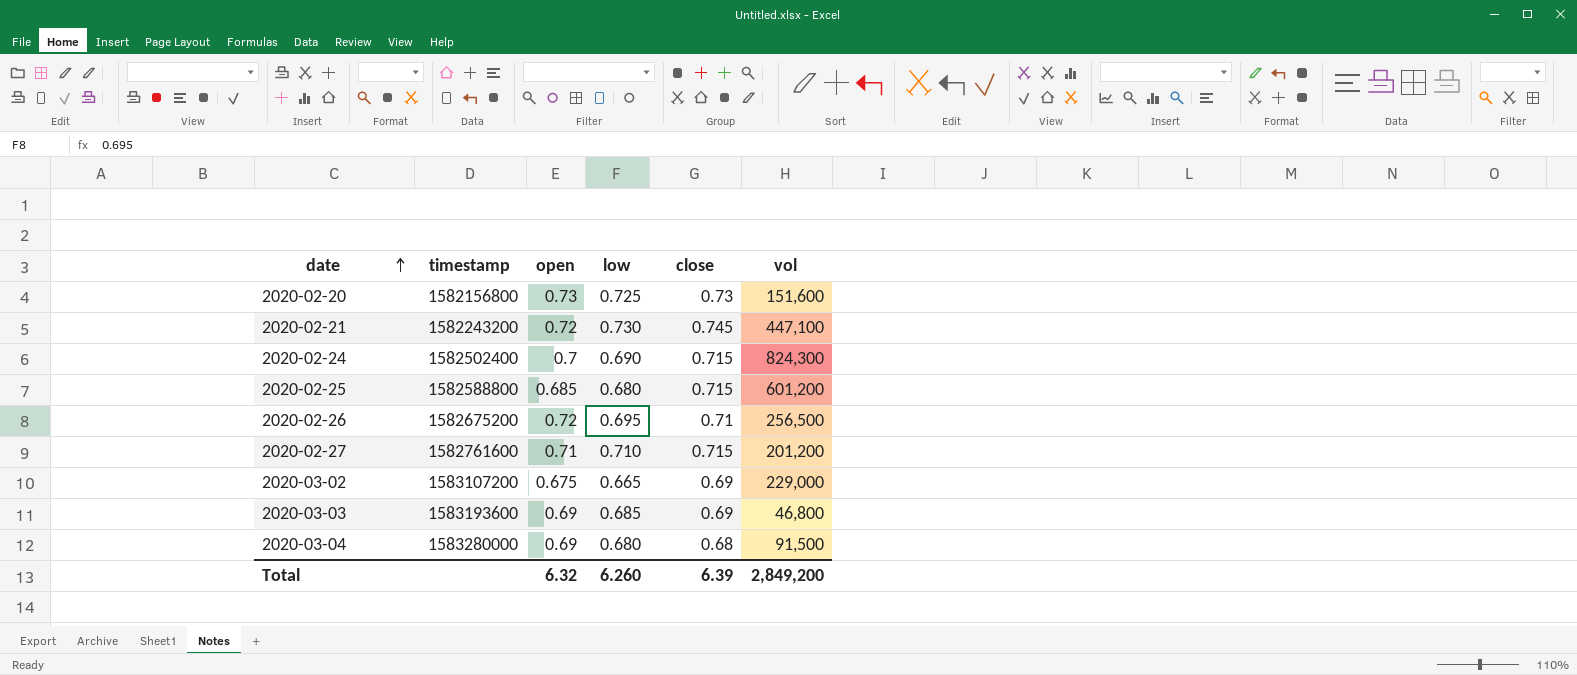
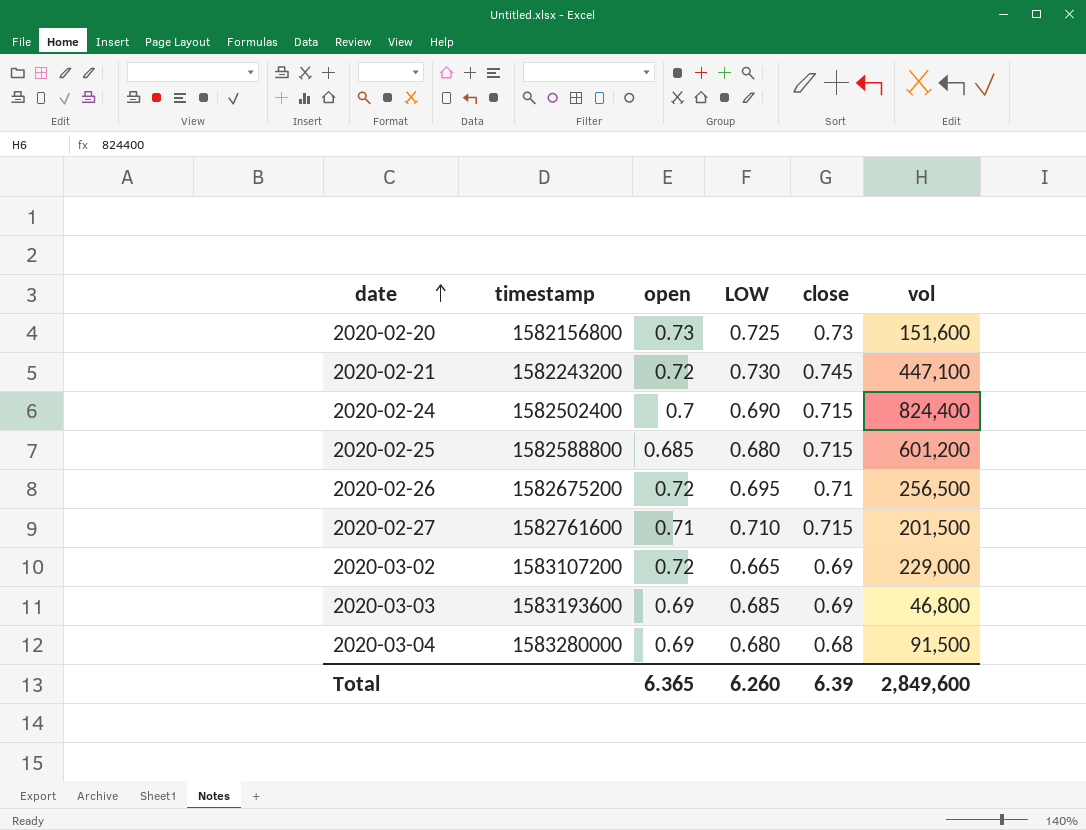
column name: low -> LOW
2020-02-24 | vol: 824,300 -> 824,400
2020-02-27 | vol: 201,200 -> 201,500
2020-03-02 | open: 0.675 -> 0.72
Total | open: 6.32 -> 6.365
Total | vol: 2,849,200 -> 2,849,600

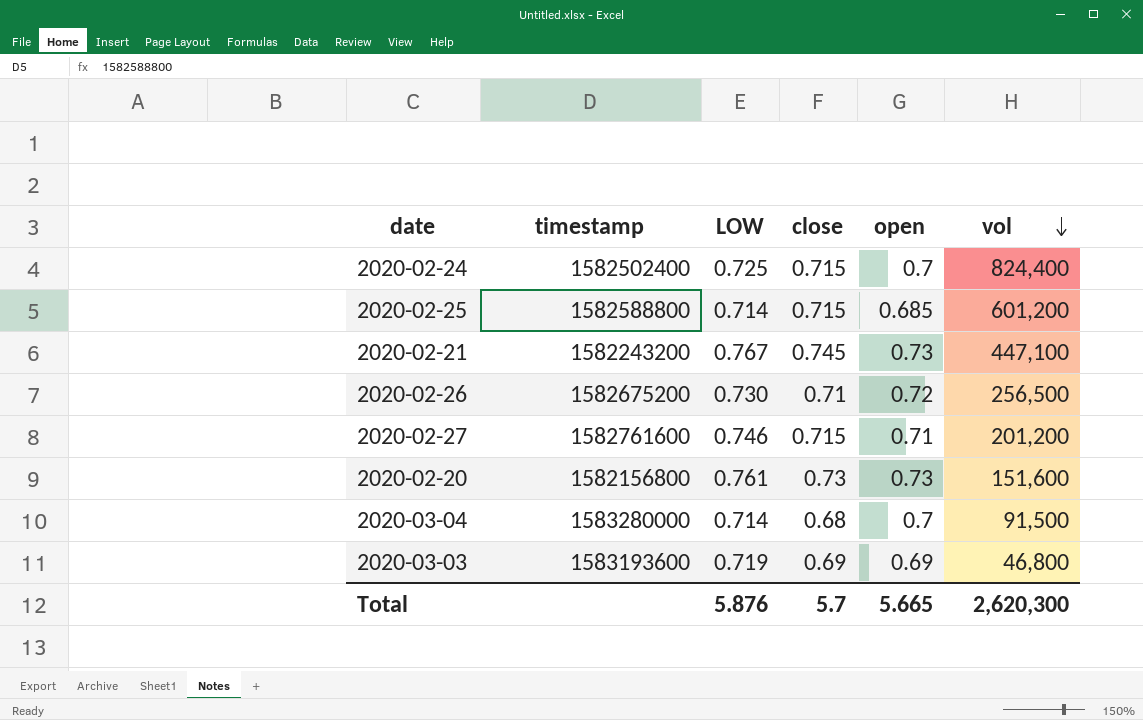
row order: date ascending -> vol descending
column open | position: 3 -> 5
row 2020-03-02: 1583107200 | 0.72 | 0.665 | 0.69 | 229,000 -> none
2020-02-24 | LOW: 0.690 -> 0.725
2020-02-25 | LOW: 0.680 -> 0.714
2020-02-21 | LOW: 0.730 -> 0.767
2020-02-21 | open: 0.72 -> 0.73
2020-02-26 | LOW: 0.695 -> 0.730
2020-02-27 | LOW: 0.710 -> 0.746
2020-02-27 | vol: 201,500 -> 201,200
2020-02-20 | LOW: 0.725 -> 0.761
2020-03-04 | LOW: 0.680 -> 0.714
2020-03-04 | open: 0.69 -> 0.7
2020-03-03 | LOW: 0.685 -> 0.719
Total | LOW: 6.260 -> 5.876
Total | close: 6.39 -> 5.7
Total | open: 6.365 -> 5.665
Total | vol: 2,849,600 -> 2,620,300

